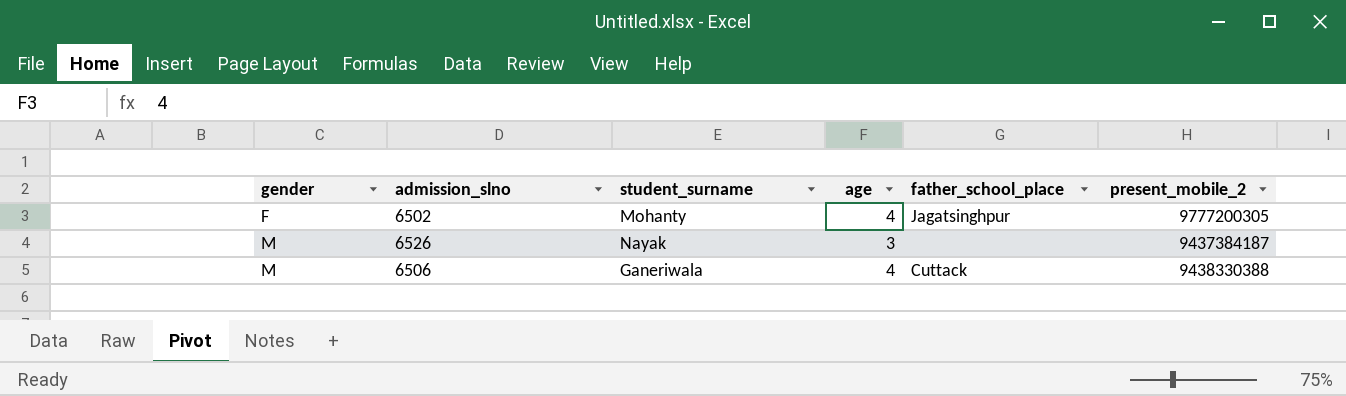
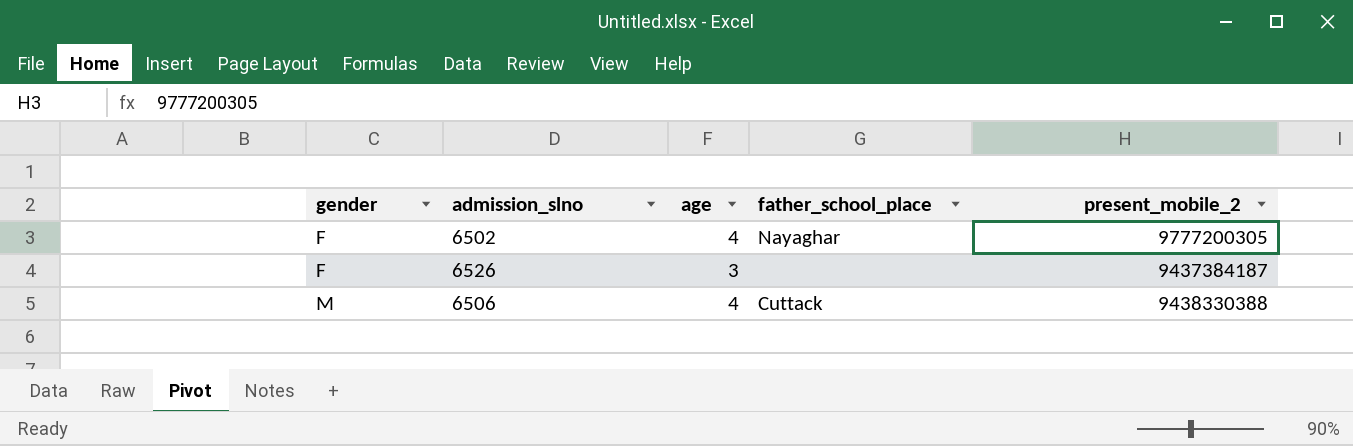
column student_surname | position: 3 -> none
6502 | father_school_place: Jagatsinghpur -> Nayaghar
6526 | gender: M -> F

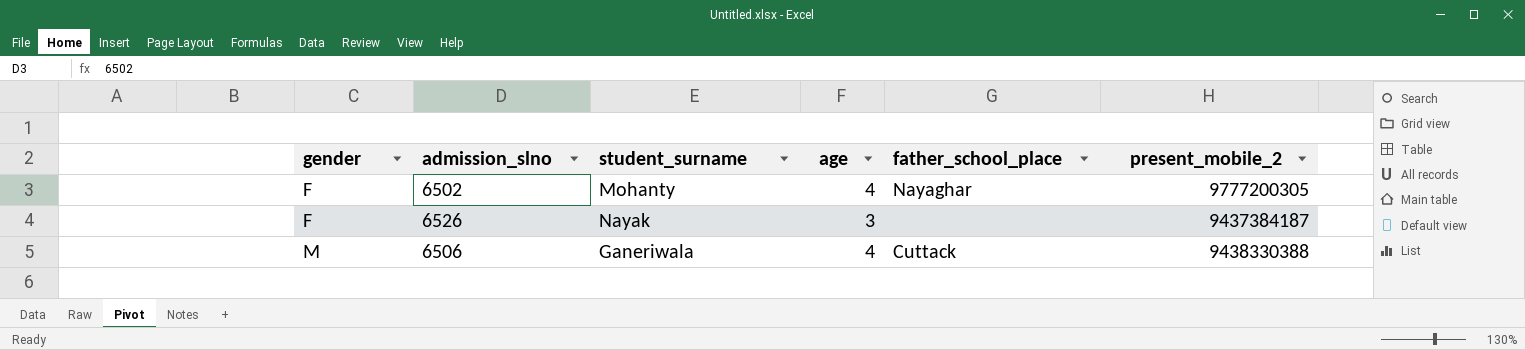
column student_surname | position: none -> 3

